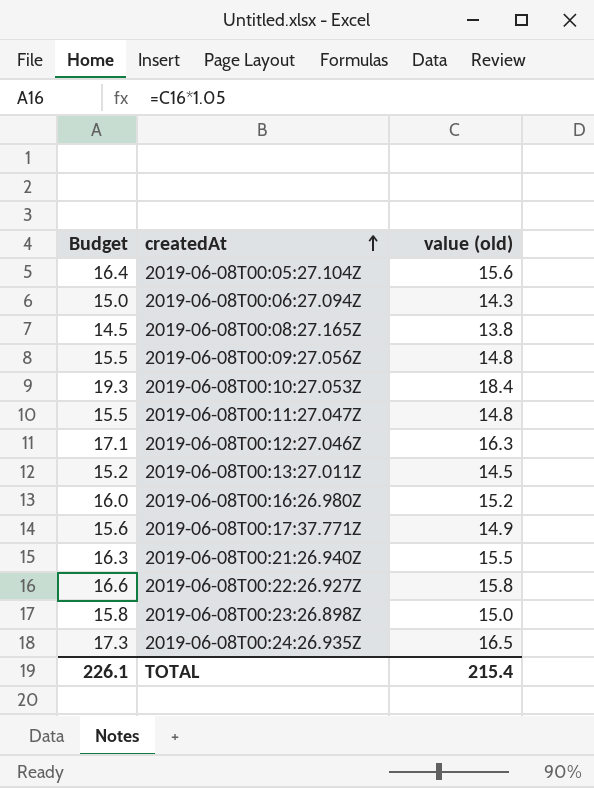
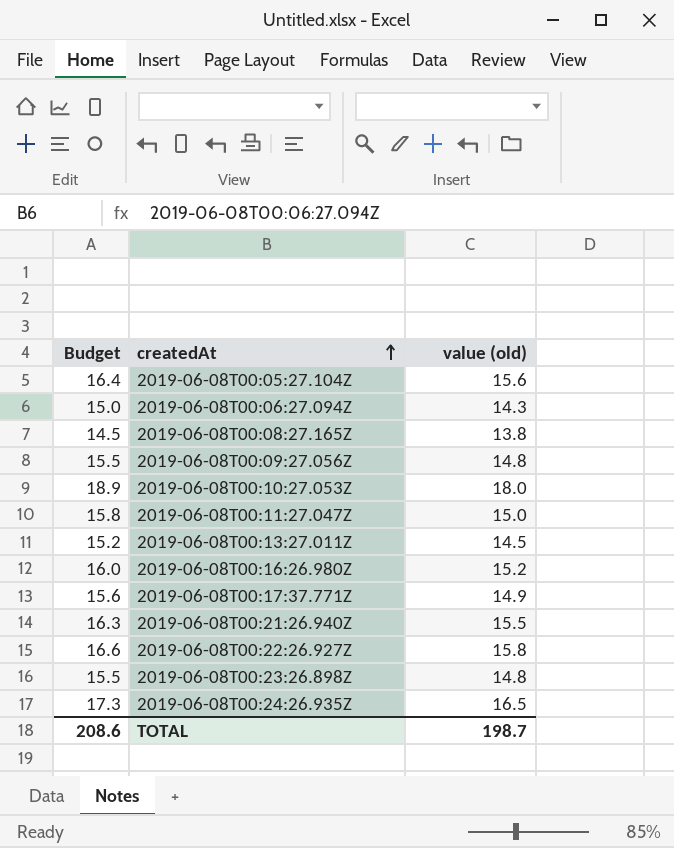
row 2019-06-08T00:12:27.046Z: 17.1 | 16.3 -> none
2019-06-08T00:10:27.053Z | Budget: 19.3 -> 18.9
2019-06-08T00:10:27.053Z | value (old): 18.4 -> 18.0
2019-06-08T00:11:27.047Z | Budget: 15.5 -> 15.8
2019-06-08T00:11:27.047Z | value (old): 14.8 -> 15.0
2019-06-08T00:23:26.898Z | Budget: 15.8 -> 15.5
2019-06-08T00:23:26.898Z | value (old): 15.0 -> 14.8
TOTAL | Budget: 226.1 -> 208.6
TOTAL | value (old): 215.4 -> 198.7

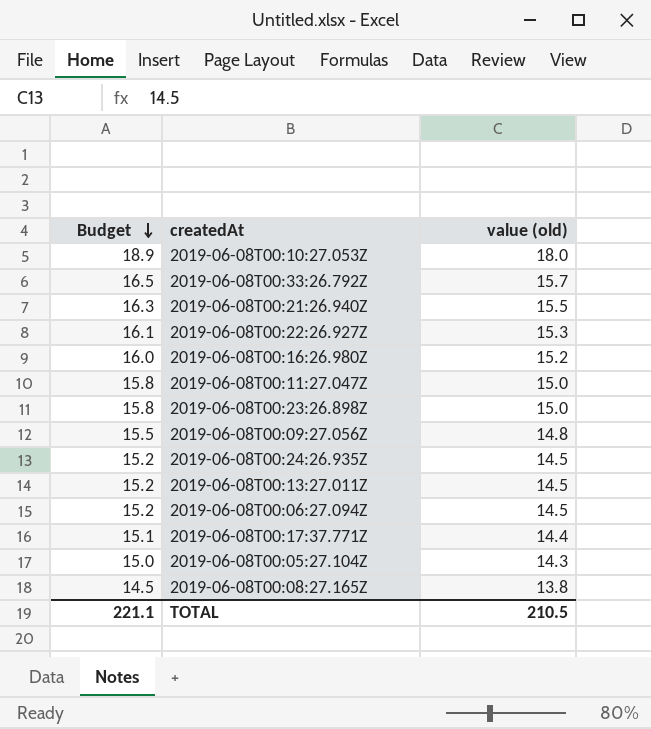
row order: createdAt ascending -> Budget descending
row 2019-06-08T00:33:26.792Z: none -> 16.5 | 15.7
2019-06-08T00:22:26.927Z | Budget: 16.6 -> 16.1
2019-06-08T00:22:26.927Z | value (old): 15.8 -> 15.3
2019-06-08T00:23:26.898Z | Budget: 15.5 -> 15.8
2019-06-08T00:23:26.898Z | value (old): 14.8 -> 15.0
2019-06-08T00:24:26.935Z | Budget: 17.3 -> 15.2
2019-06-08T00:24:26.935Z | value (old): 16.5 -> 14.5
2019-06-08T00:06:27.094Z | Budget: 15.0 -> 15.2
2019-06-08T00:06:27.094Z | value (old): 14.3 -> 14.5
2019-06-08T00:17:37.771Z | Budget: 15.6 -> 15.1
2019-06-08T00:17:37.771Z | value (old): 14.9 -> 14.4
2019-06-08T00:05:27.104Z | Budget: 16.4 -> 15.0
2019-06-08T00:05:27.104Z | value (old): 15.6 -> 14.3
TOTAL | Budget: 208.6 -> 221.1
TOTAL | value (old): 198.7 -> 210.5

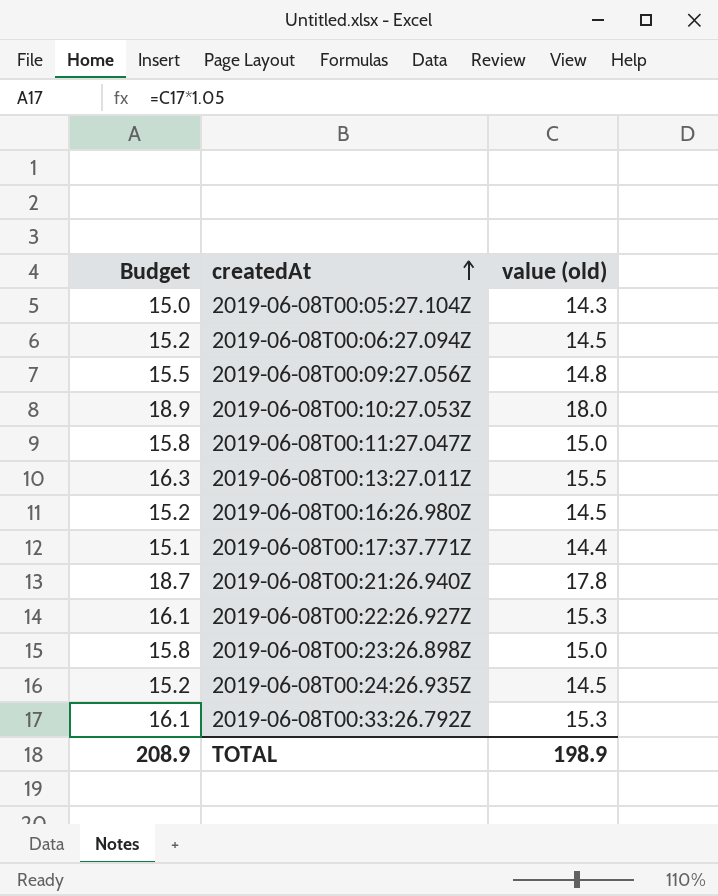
row order: Budget descending -> createdAt ascending
row 2019-06-08T00:08:27.165Z: 14.5 | 13.8 -> none
2019-06-08T00:13:27.011Z | Budget: 15.2 -> 16.3
2019-06-08T00:13:27.011Z | value (old): 14.5 -> 15.5
2019-06-08T00:16:26.980Z | Budget: 16.0 -> 15.2
2019-06-08T00:16:26.980Z | value (old): 15.2 -> 14.5
2019-06-08T00:21:26.940Z | Budget: 16.3 -> 18.7
2019-06-08T00:21:26.940Z | value (old): 15.5 -> 17.8
2019-06-08T00:33:26.792Z | Budget: 16.5 -> 16.1
2019-06-08T00:33:26.792Z | value (old): 15.7 -> 15.3
TOTAL | Budget: 221.1 -> 208.9
TOTAL | value (old): 210.5 -> 198.9

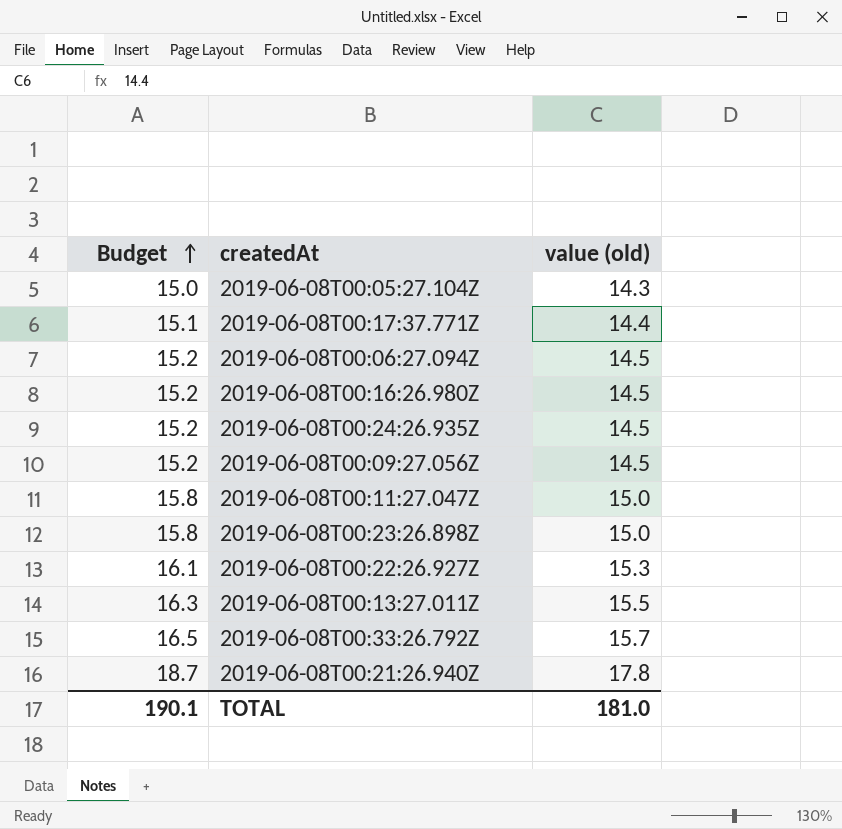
row order: createdAt ascending -> Budget ascending
row 2019-06-08T00:10:27.053Z: 18.9 | 18.0 -> none
2019-06-08T00:09:27.056Z | Budget: 15.5 -> 15.2
2019-06-08T00:09:27.056Z | value (old): 14.8 -> 14.5
2019-06-08T00:33:26.792Z | Budget: 16.1 -> 16.5
2019-06-08T00:33:26.792Z | value (old): 15.3 -> 15.7
TOTAL | Budget: 208.9 -> 190.1
TOTAL | value (old): 198.9 -> 181.0

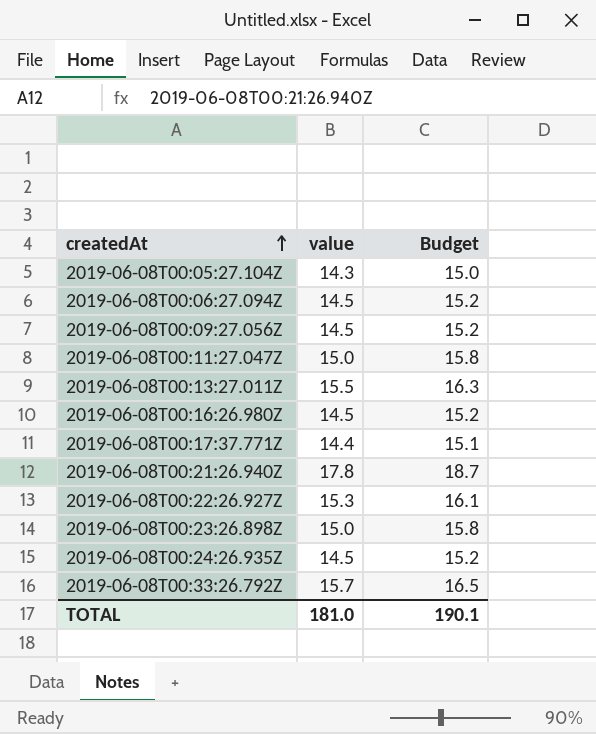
row order: Budget ascending -> createdAt ascending
column name: value (old) -> value
column Budget | position: 1 -> 3

